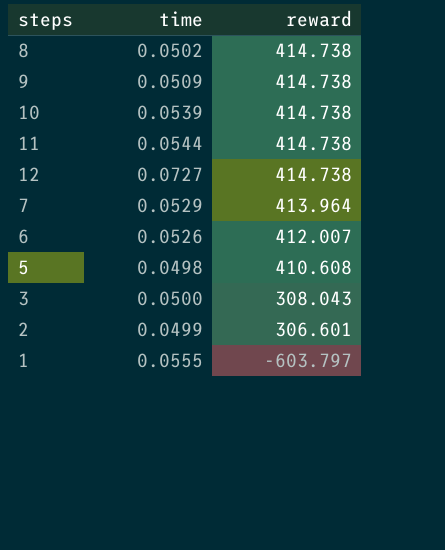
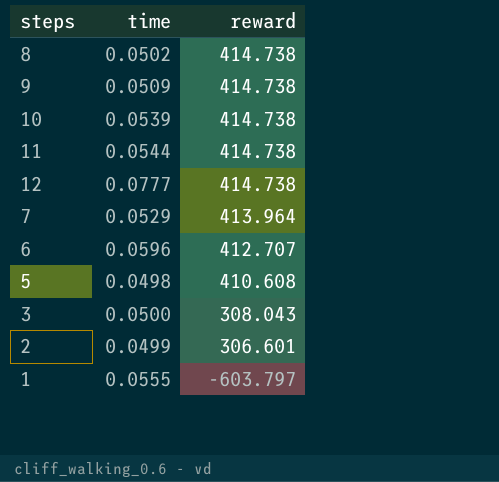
12 | time: 0.0727 -> 0.0777
6 | time: 0.0526 -> 0.0596
6 | reward: 412.007 -> 412.707

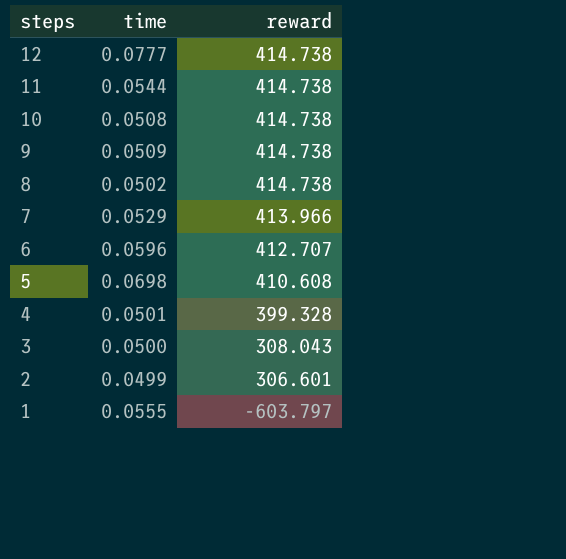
row order: reward descending -> steps descending
10 | time: 0.0539 -> 0.0508
7 | reward: 413.964 -> 413.966
5 | time: 0.0498 -> 0.0698
row 4: none -> 0.0501 | 399.328

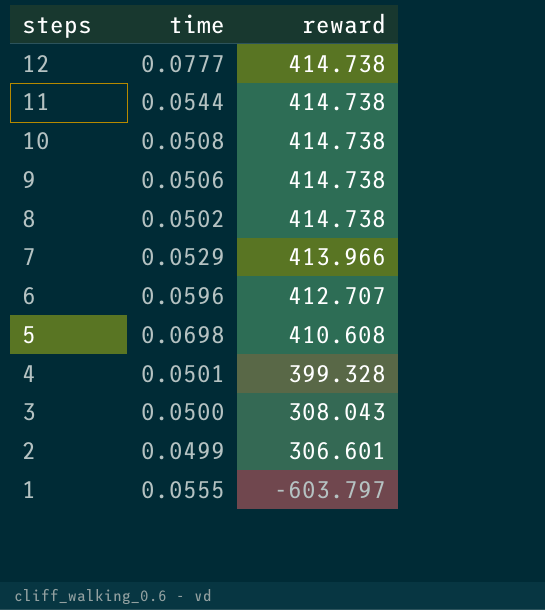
9 | time: 0.0509 -> 0.0506

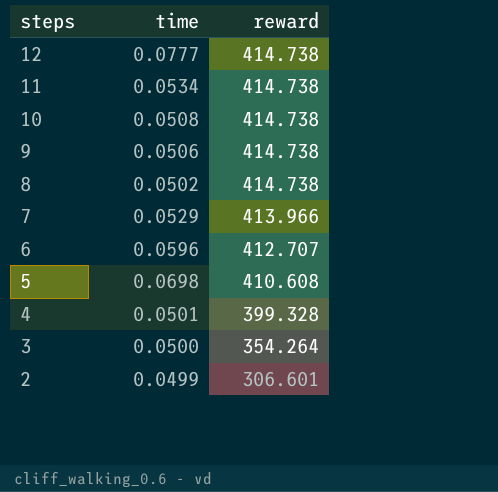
row 1: 0.0555 | -603.797 -> none
11 | time: 0.0544 -> 0.0534
3 | reward: 308.043 -> 354.264

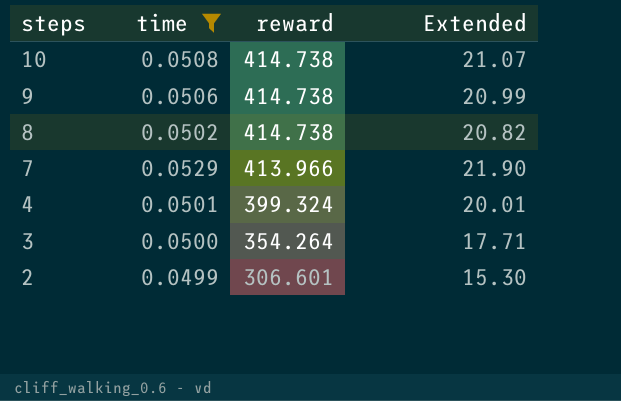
filter: none -> time <= 0.0529
column Extended | formula: none -> [time] * [reward]
4 | reward: 399.328 -> 399.324

